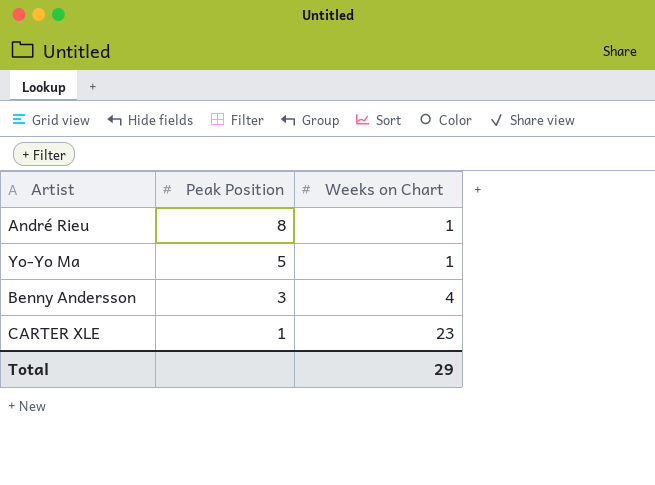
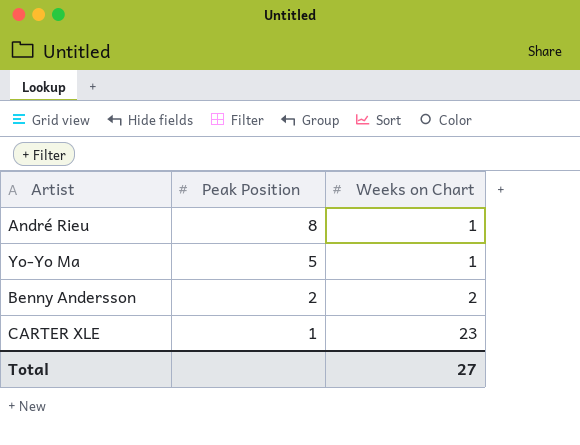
Benny Andersson | Peak Position: 3 -> 2
Benny Andersson | Weeks on Chart: 4 -> 2
Total | Weeks on Chart: 29 -> 27

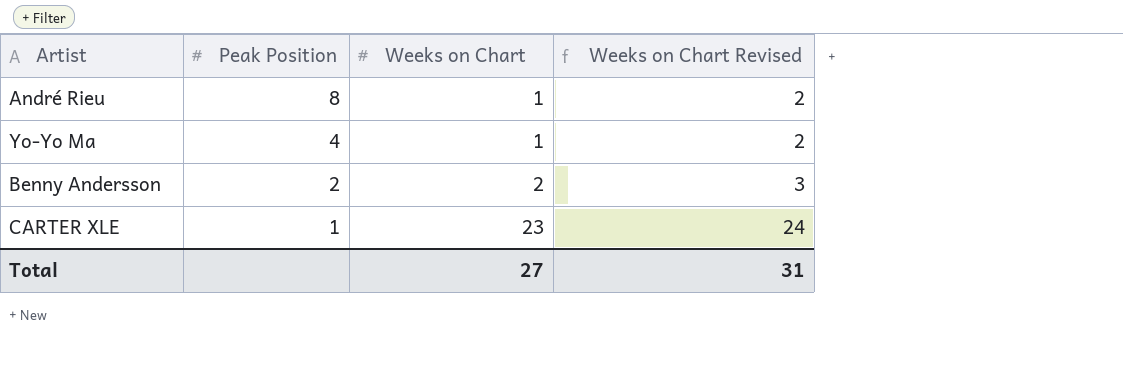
column Weeks on Chart Revised | formula: none -> [Weeks on Chart] + 1
Yo-Yo Ma | Peak Position: 5 -> 4

